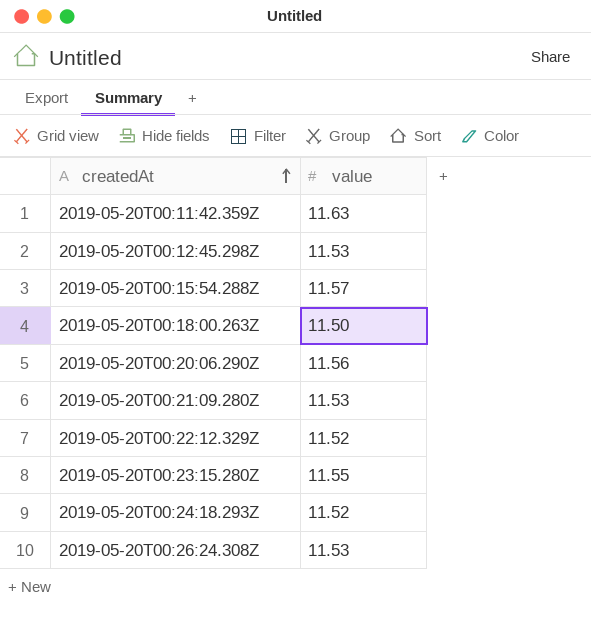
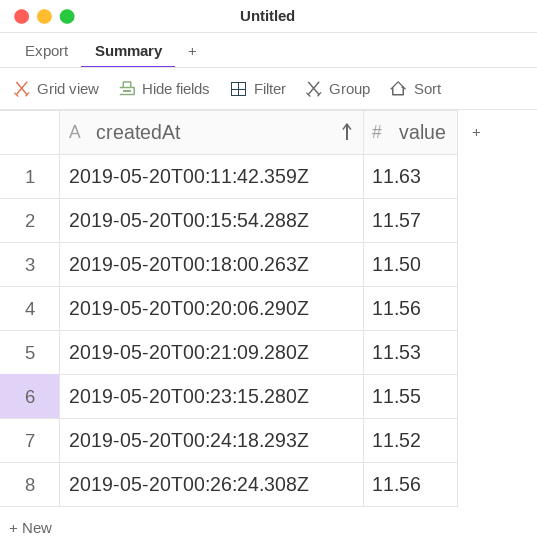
row 2019-05-20T00:12:45.298Z: 11.53 -> none
row 2019-05-20T00:22:12.329Z: 11.52 -> none
2019-05-20T00:26:24.308Z | value: 11.53 -> 11.56

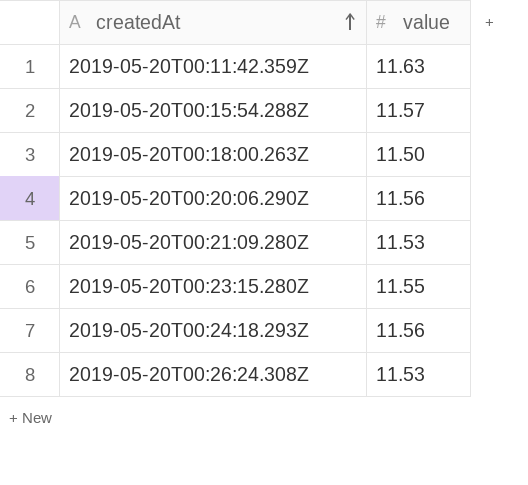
2019-05-20T00:24:18.293Z | value: 11.52 -> 11.56
2019-05-20T00:26:24.308Z | value: 11.56 -> 11.53

